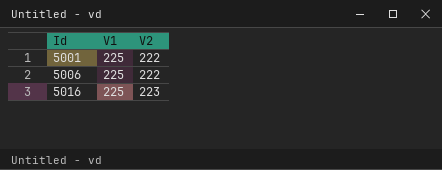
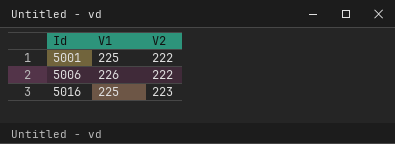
5006 | V1: 225 -> 226

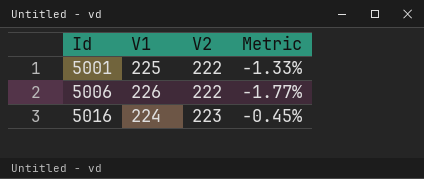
column Metric | formula: none -> ([V2] - [V1]) / [V1]
5016 | V1: 225 -> 224

